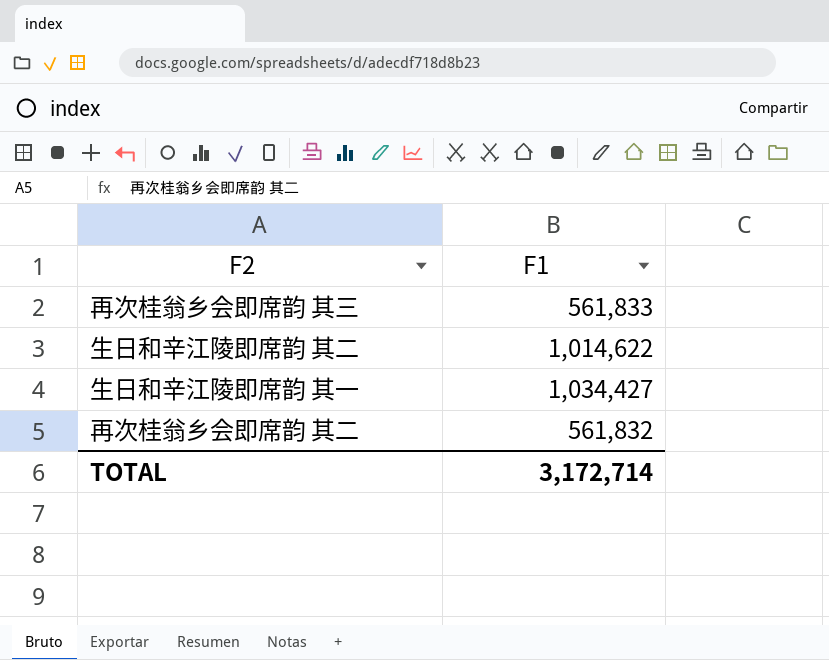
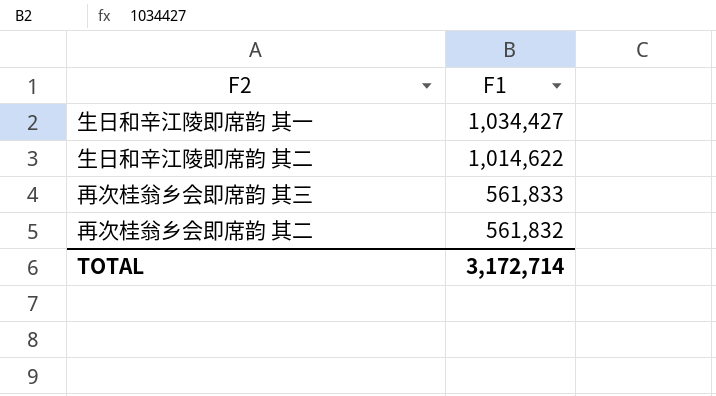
row order: none -> F1 descending

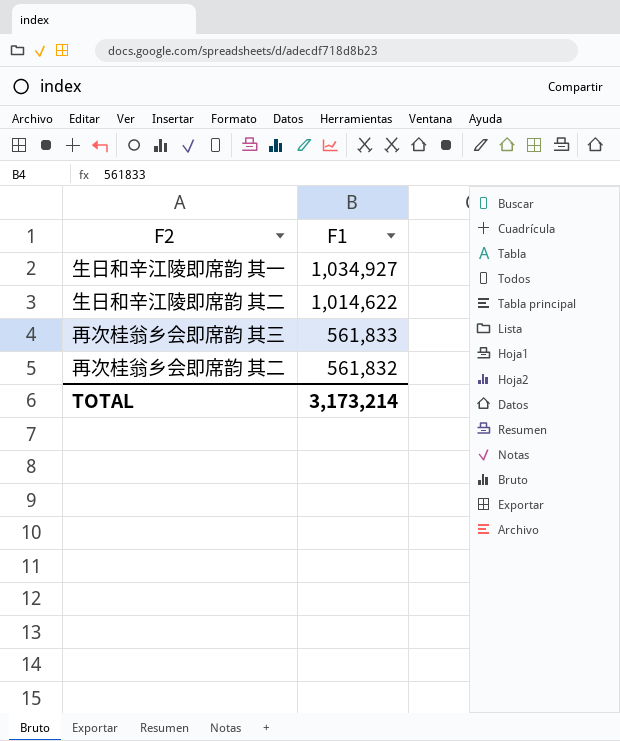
生日和辛江陵即席韵 其一 | F1: 1,034,427 -> 1,034,927
TOTAL | F1: 3,172,714 -> 3,173,214

